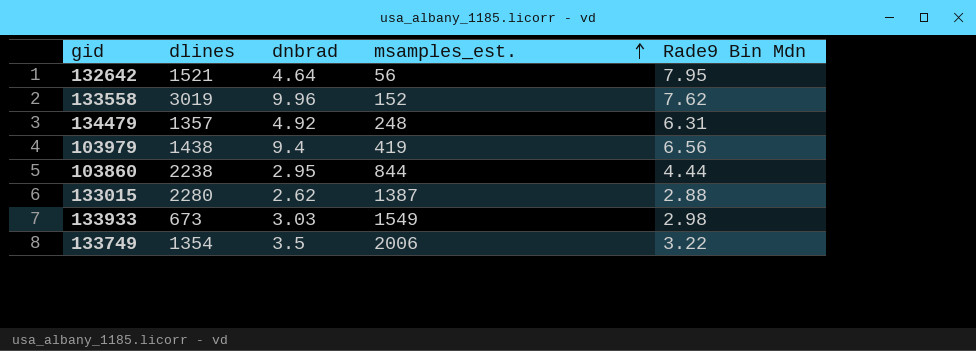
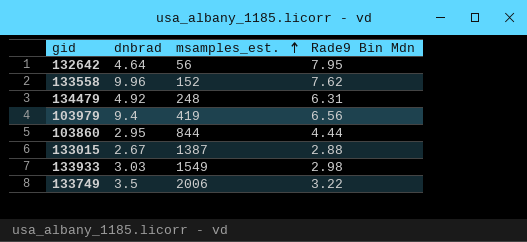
column dlines | position: 2 -> none
133015 | dnbrad: 2.62 -> 2.67

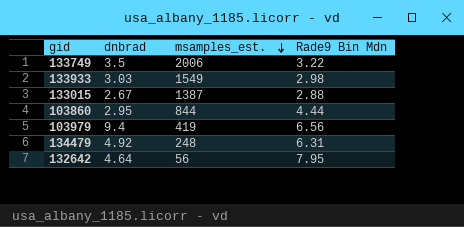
row order: msamples_est. ascending -> msamples_est. descending
row 133558: 9.96 | 152 | 7.62 -> none

